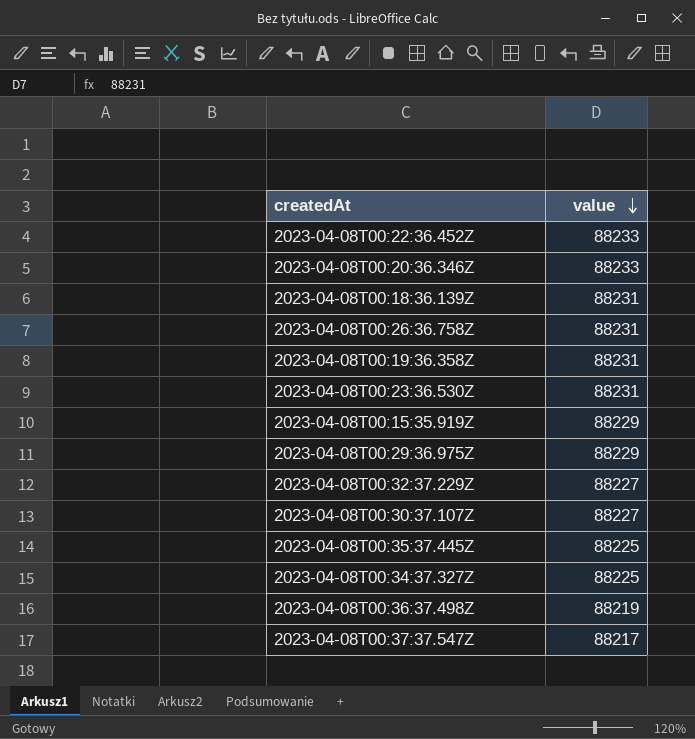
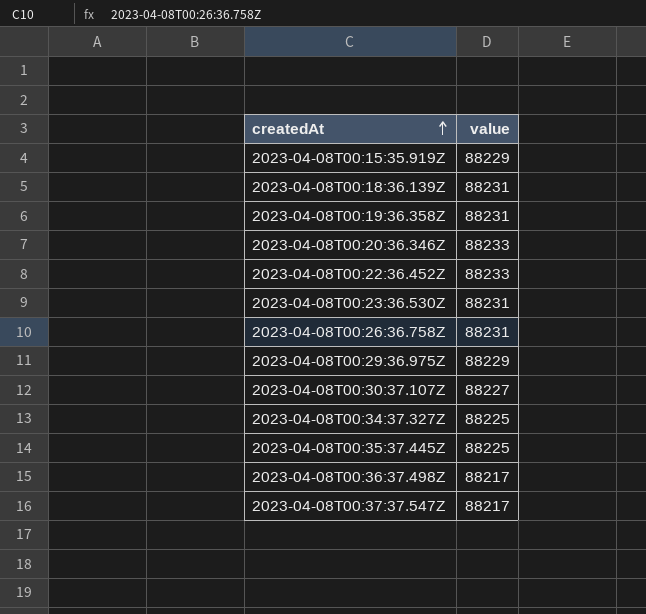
row order: value descending -> createdAt ascending
row 2023-04-08T00:32:37.229Z: 88227 -> none
2023-04-08T00:36:37.498Z | value: 88219 -> 88217

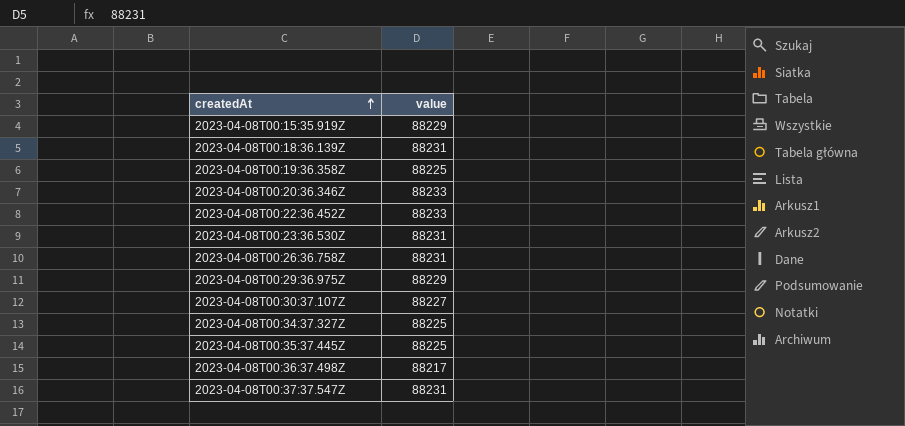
2023-04-08T00:19:36.358Z | value: 88231 -> 88225
2023-04-08T00:37:37.547Z | value: 88217 -> 88231

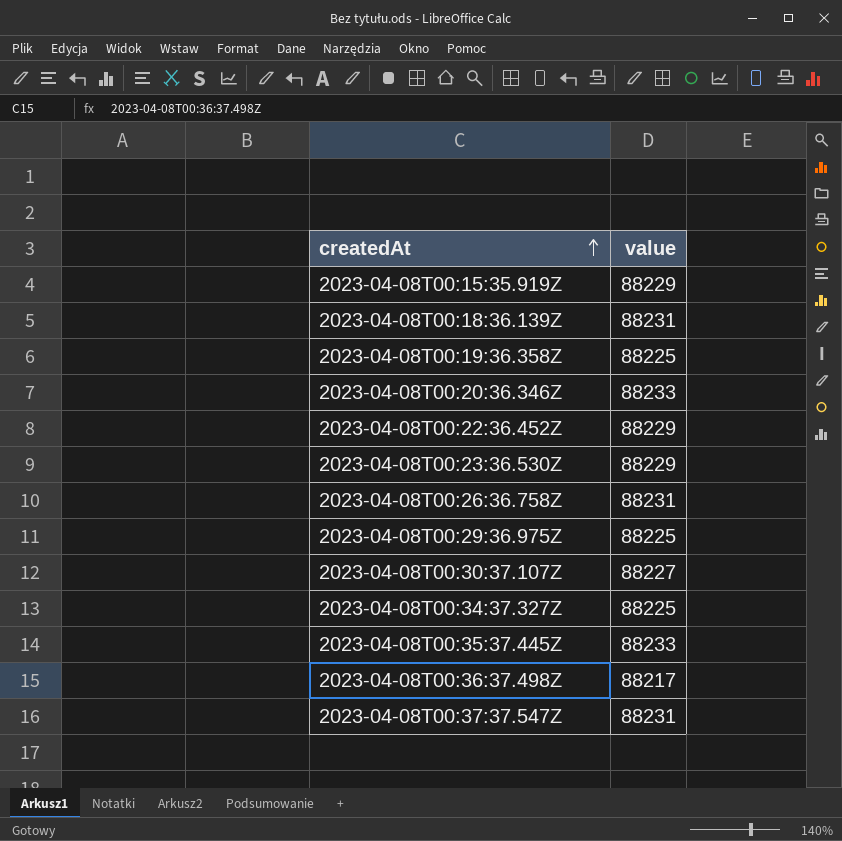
2023-04-08T00:22:36.452Z | value: 88233 -> 88229
2023-04-08T00:23:36.530Z | value: 88231 -> 88229
2023-04-08T00:29:36.975Z | value: 88229 -> 88225
2023-04-08T00:35:37.445Z | value: 88225 -> 88233

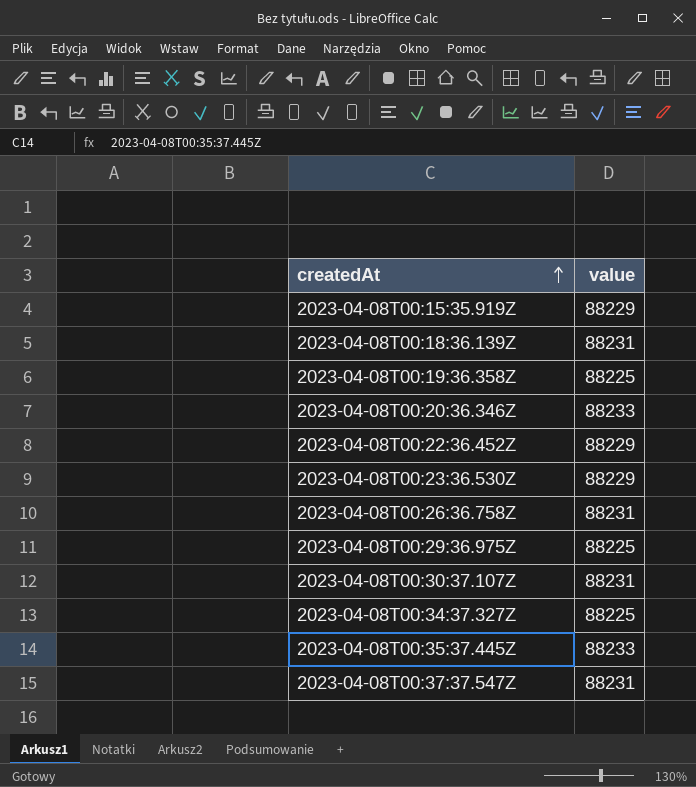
row 2023-04-08T00:36:37.498Z: 88217 -> none
2023-04-08T00:30:37.107Z | value: 88227 -> 88231

